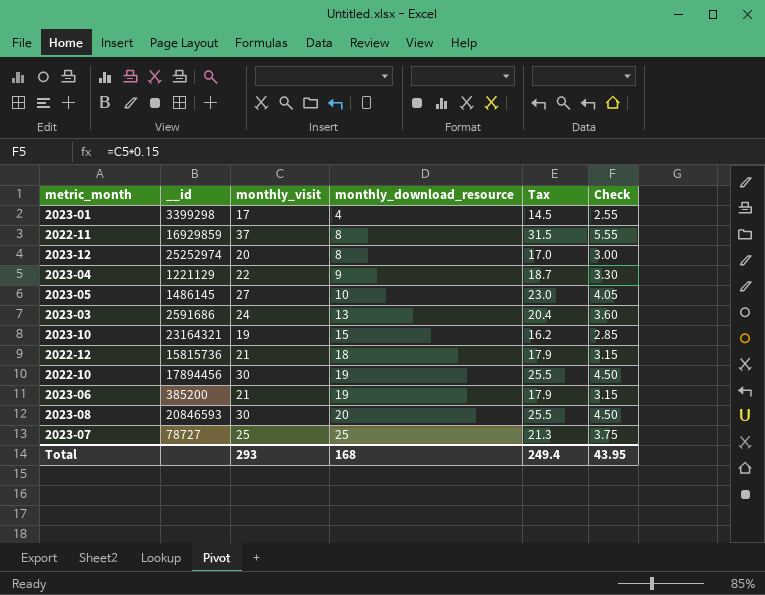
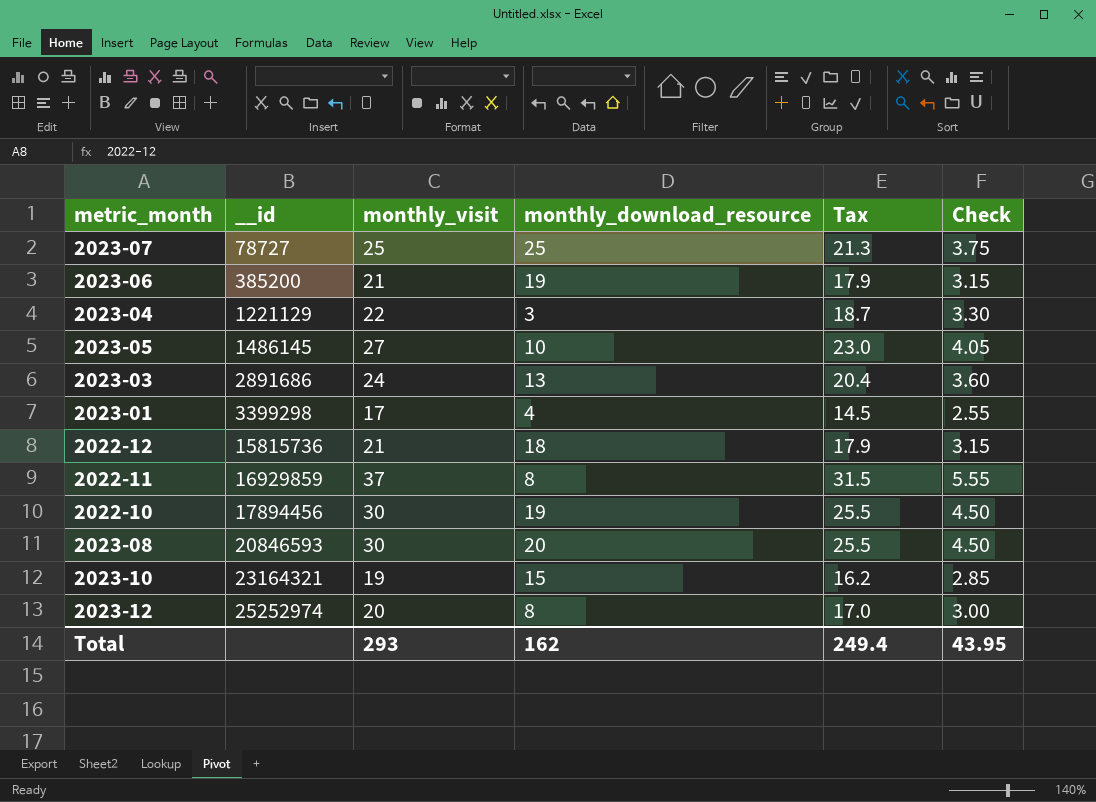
row order: monthly_download_resource ascending -> __id ascending
2023-04 | monthly_download_resource: 9 -> 3
2023-03 | __id: 2591686 -> 2891686
Total | monthly_download_resource: 168 -> 162

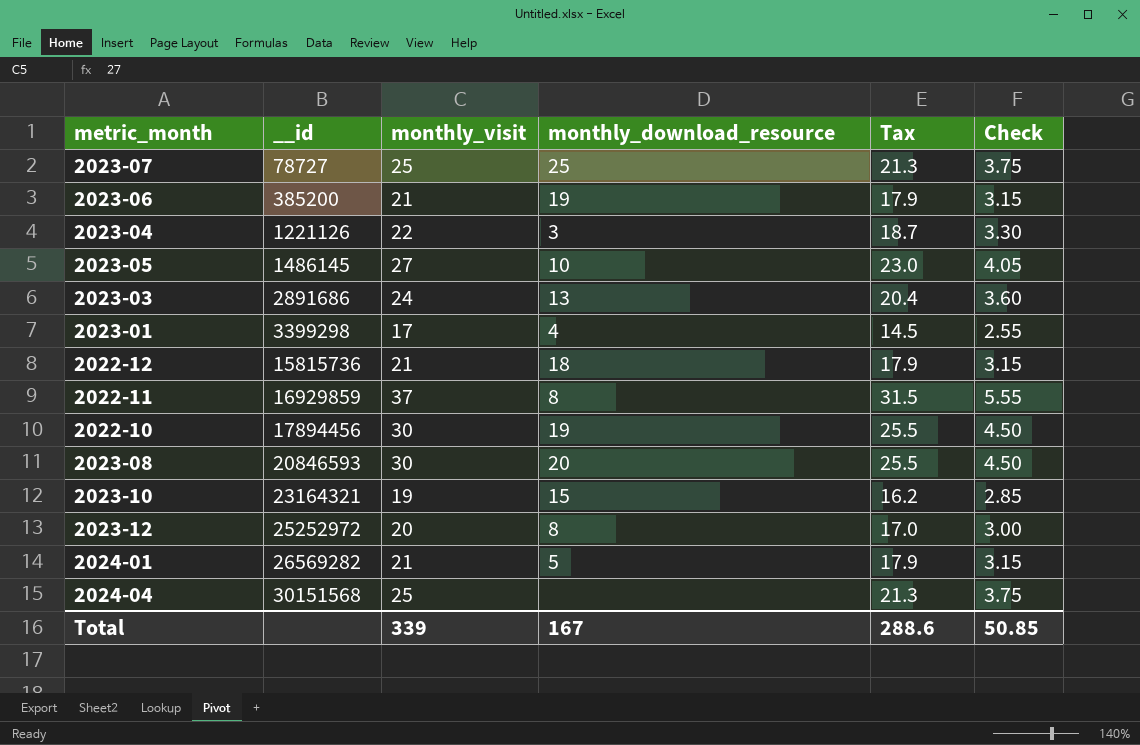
2023-04 | __id: 1221129 -> 1221126
2023-12 | __id: 25252974 -> 25252972
row 2024-01: none -> 26569282 | 21 | 5 | 17.9 | 3.15
row 2024-04: none -> 30151568 | 25 | none | 21.3 | 3.75
Total | monthly_visit: 293 -> 339
Total | monthly_download_resource: 162 -> 167
Total | Tax: 249.4 -> 288.6
Total | Check: 43.95 -> 50.85

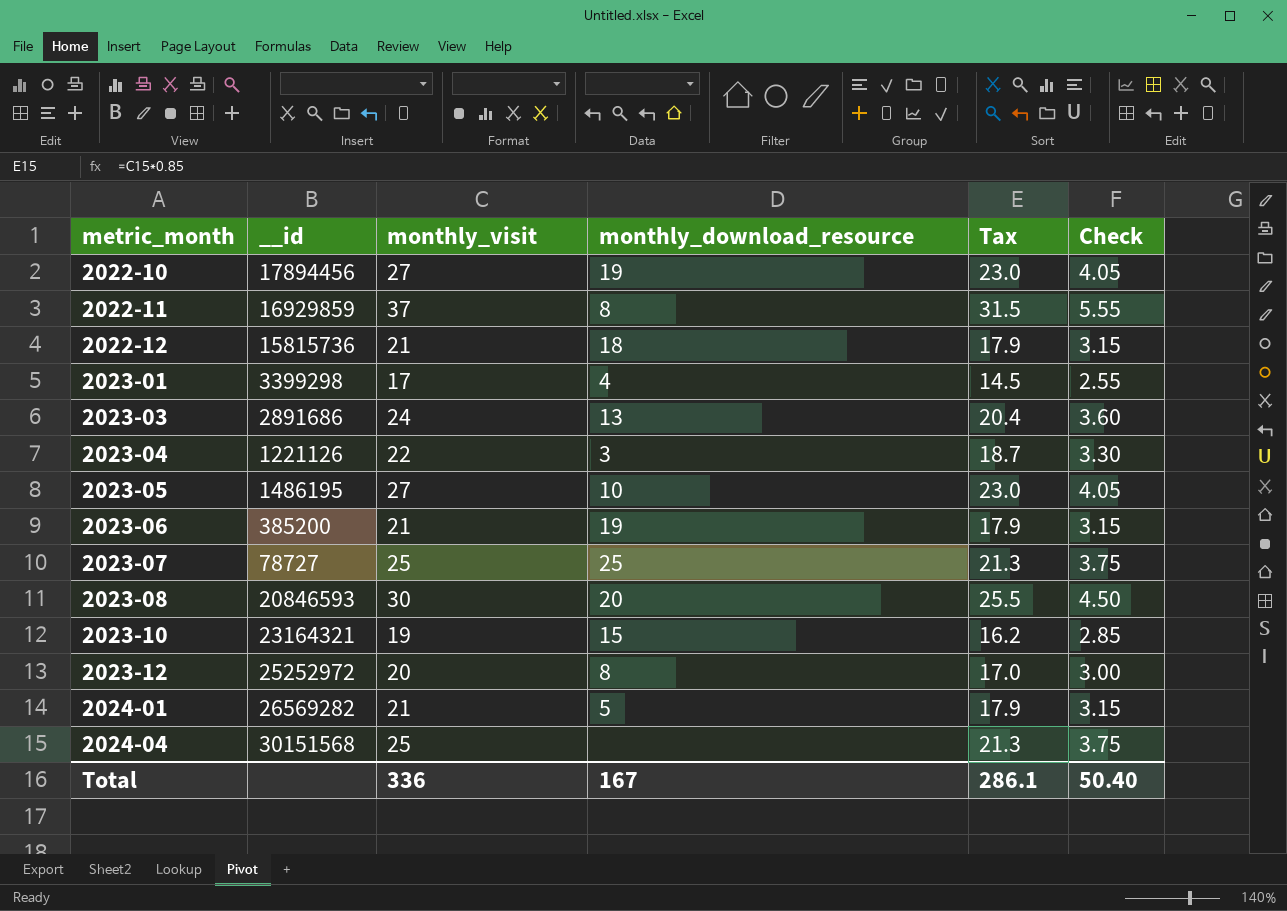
row order: __id ascending -> metric_month ascending
2022-10 | monthly_visit: 30 -> 27
2022-10 | Tax: 25.5 -> 23.0
2022-10 | Check: 4.50 -> 4.05
2023-05 | __id: 1486145 -> 1486195
Total | monthly_visit: 339 -> 336
Total | Tax: 288.6 -> 286.1
Total | Check: 50.85 -> 50.40

